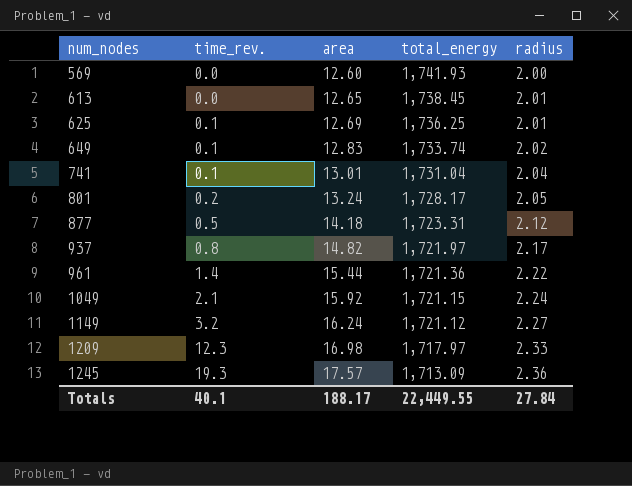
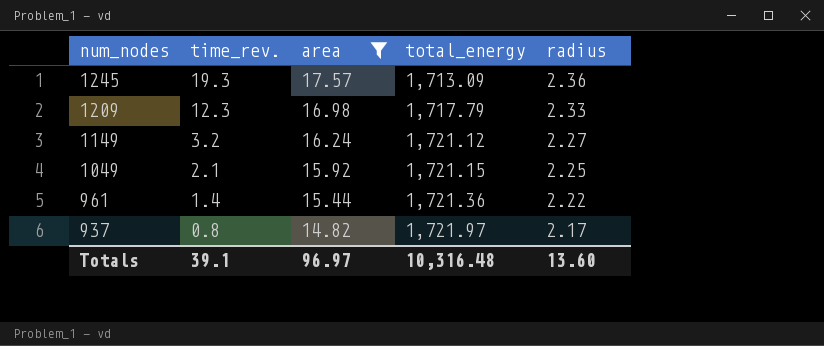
filter: none -> area >= 14.82
row order: num_nodes ascending -> num_nodes descending
1209 | total_energy: 1,717.97 -> 1,717.79
1049 | radius: 2.24 -> 2.25
Totals | time_rev.: 40.1 -> 39.1
Totals | area: 188.17 -> 96.97
Totals | total_energy: 22,449.55 -> 10,316.48
Totals | radius: 27.84 -> 13.60

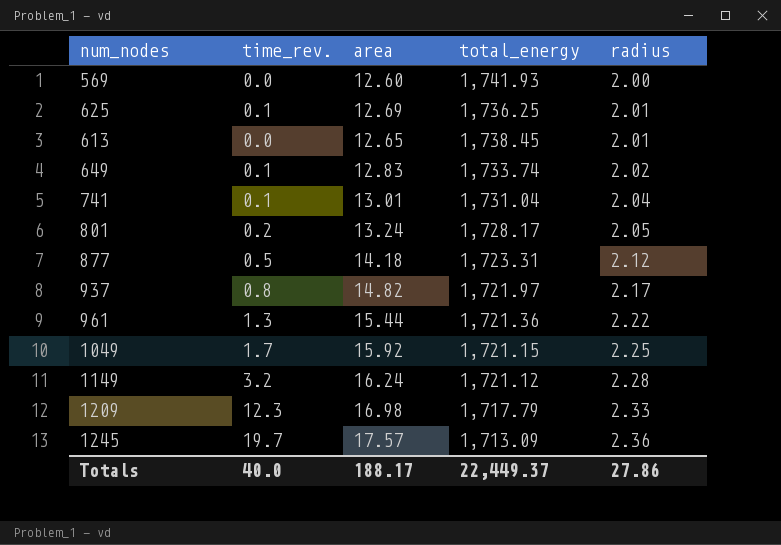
filter: area >= 14.82 -> none
row order: num_nodes descending -> radius ascending
961 | time_rev.: 1.4 -> 1.3
1049 | time_rev.: 2.1 -> 1.7
1149 | radius: 2.27 -> 2.28
1245 | time_rev.: 19.3 -> 19.7
Totals | time_rev.: 39.1 -> 40.0
Totals | area: 96.97 -> 188.17
Totals | total_energy: 10,316.48 -> 22,449.37
Totals | radius: 13.60 -> 27.86

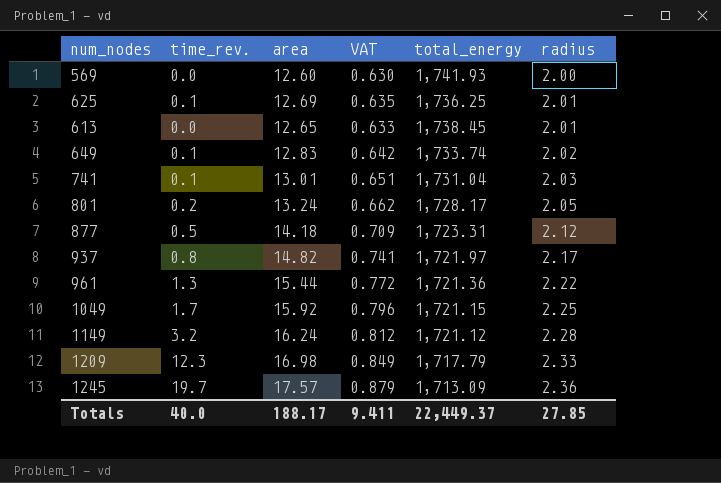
column VAT | formula: none -> [area] * 0.05
741 | radius: 2.04 -> 2.03
Totals | radius: 27.86 -> 27.85

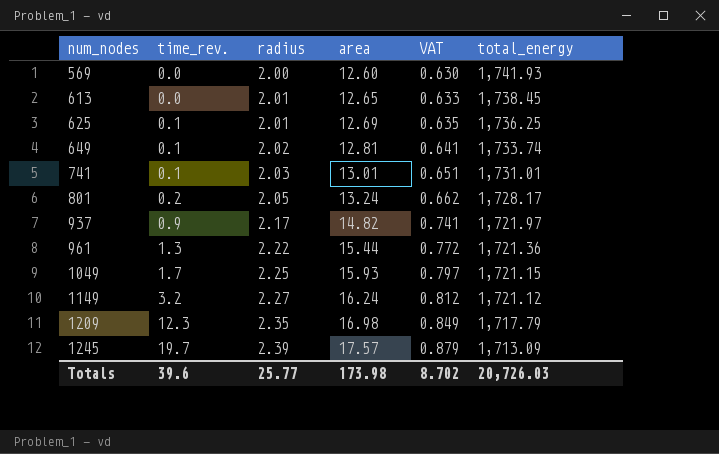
row order: radius ascending -> num_nodes ascending
column radius | position: 6 -> 3
row 877: 0.5 | 14.18 | 0.709 | 1,723.31 | 2.12 -> none
649 | area: 12.83 -> 12.81
649 | VAT: 0.642 -> 0.641
741 | total_energy: 1,731.04 -> 1,731.01
937 | time_rev.: 0.8 -> 0.9
1049 | area: 15.92 -> 15.93
1049 | VAT: 0.796 -> 0.797
1149 | radius: 2.28 -> 2.27
1209 | radius: 2.33 -> 2.35
1245 | radius: 2.36 -> 2.39
Totals | time_rev.: 40.0 -> 39.6
Totals | radius: 27.85 -> 25.77
Totals | area: 188.17 -> 173.98
Totals | VAT: 9.411 -> 8.702
Totals | total_energy: 22,449.37 -> 20,726.03

